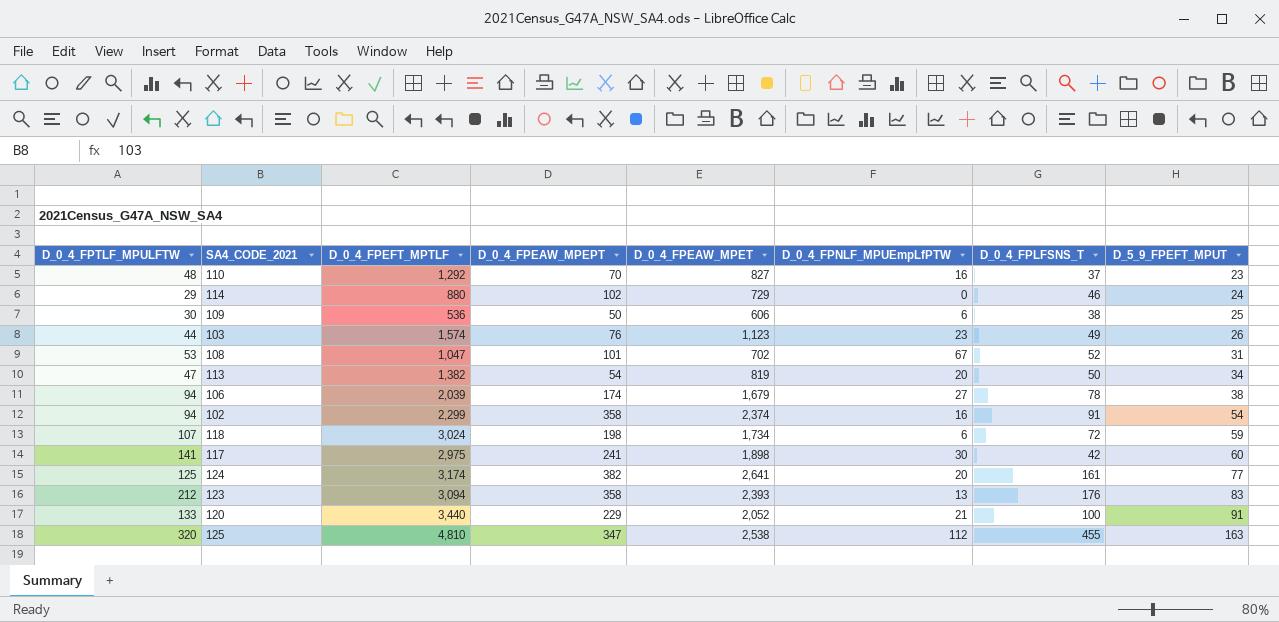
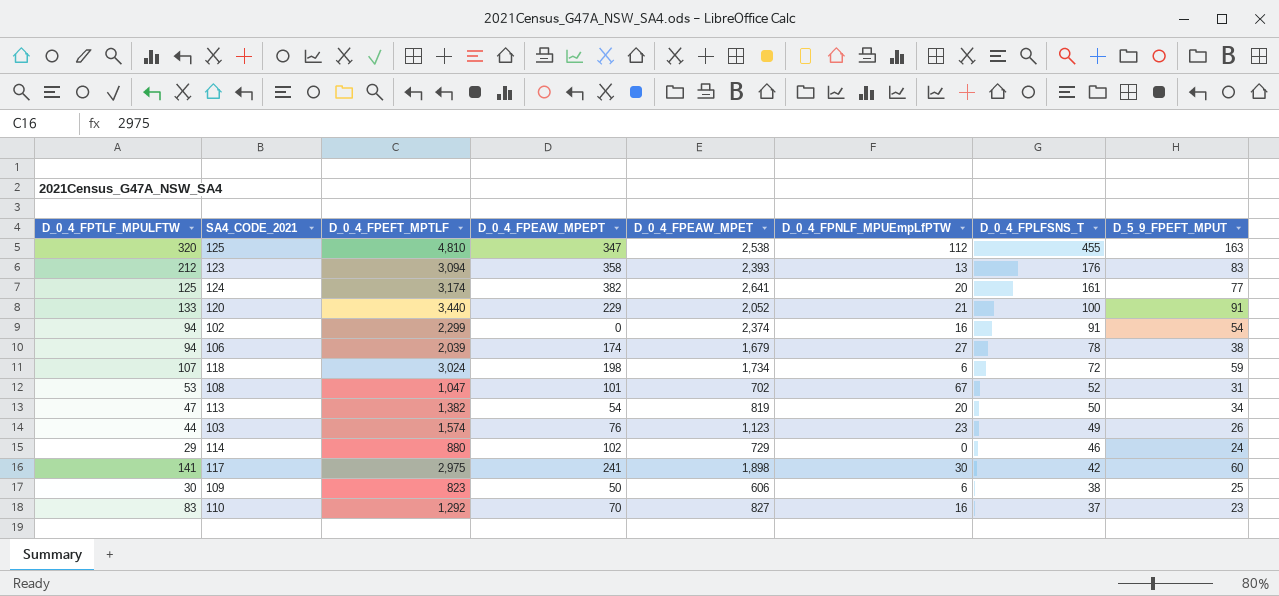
row order: D_5_9_FPEFT_MPUT ascending -> D_0_4_FPLFSNS_T descending
102 | D_0_4_FPEAW_MPEPT: 358 -> 0
109 | D_0_4_FPEFT_MPTLF: 536 -> 823
110 | D_0_4_FPTLF_MPULFTW: 48 -> 83

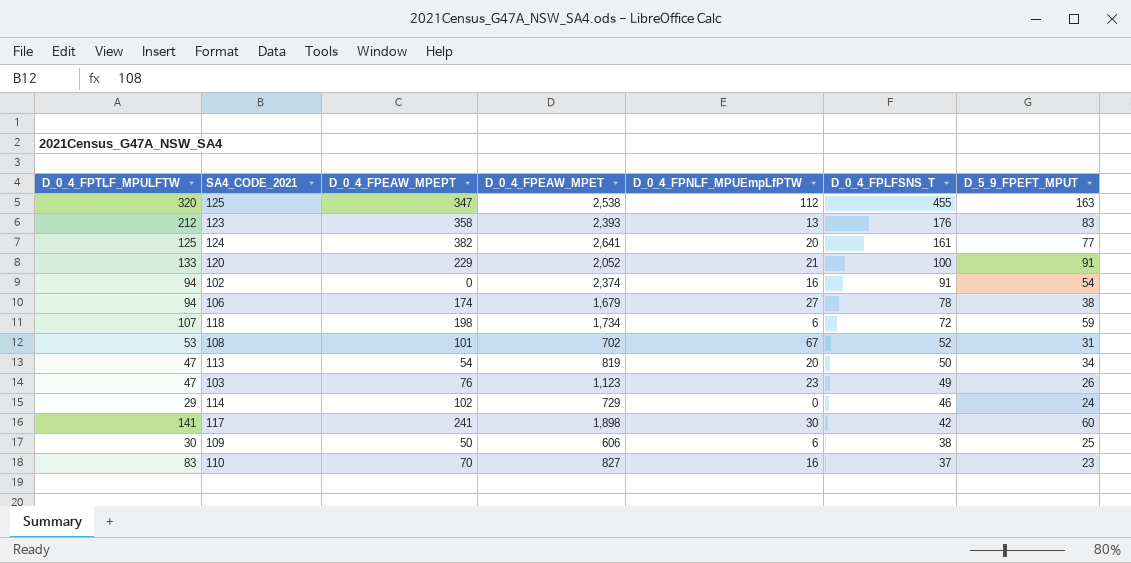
column D_0_4_FPEFT_MPTLF | position: 3 -> none
103 | D_0_4_FPTLF_MPULFTW: 44 -> 47

